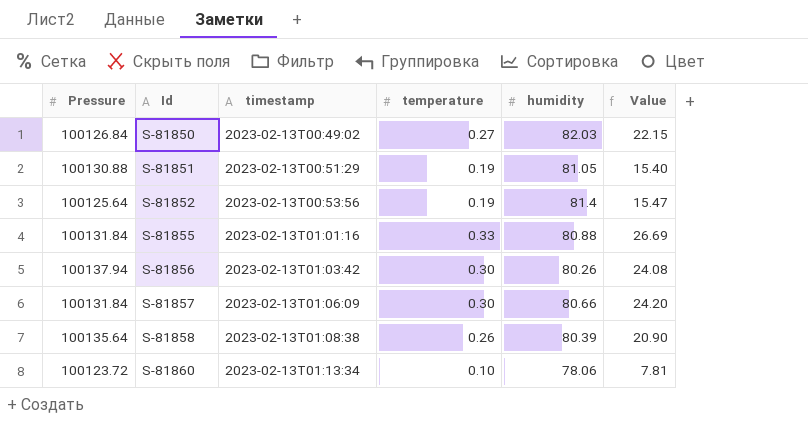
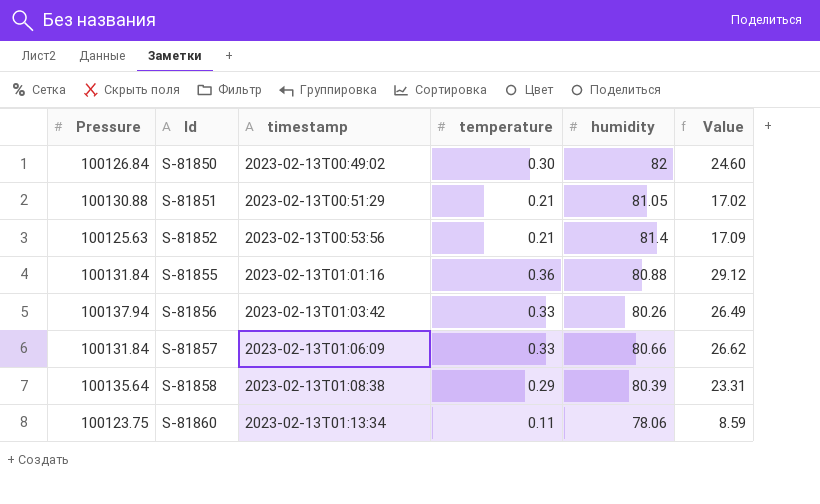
S-81850 | temperature: 0.27 -> 0.30
S-81850 | humidity: 82.03 -> 82
S-81850 | Value: 22.15 -> 24.60
S-81851 | temperature: 0.19 -> 0.21
S-81851 | Value: 15.40 -> 17.02
S-81852 | Pressure: 100125.64 -> 100125.63
S-81852 | temperature: 0.19 -> 0.21
S-81852 | Value: 15.47 -> 17.09
S-81855 | temperature: 0.33 -> 0.36
S-81855 | Value: 26.69 -> 29.12
S-81856 | temperature: 0.30 -> 0.33
S-81856 | Value: 24.08 -> 26.49
S-81857 | temperature: 0.30 -> 0.33
S-81857 | Value: 24.20 -> 26.62
S-81858 | temperature: 0.26 -> 0.29
S-81858 | Value: 20.90 -> 23.31
S-81860 | Pressure: 100123.72 -> 100123.75
S-81860 | temperature: 0.10 -> 0.11
S-81860 | Value: 7.81 -> 8.59

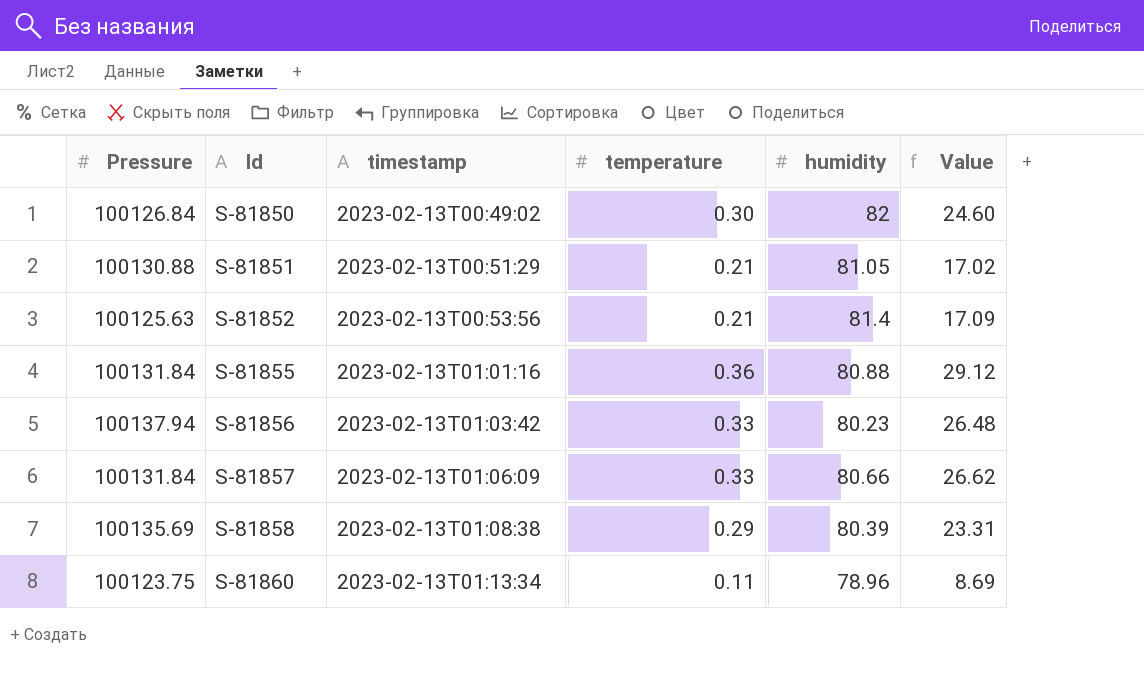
S-81856 | humidity: 80.26 -> 80.23
S-81856 | Value: 26.49 -> 26.48
S-81858 | Pressure: 100135.64 -> 100135.69
S-81860 | humidity: 78.06 -> 78.96
S-81860 | Value: 8.59 -> 8.69

